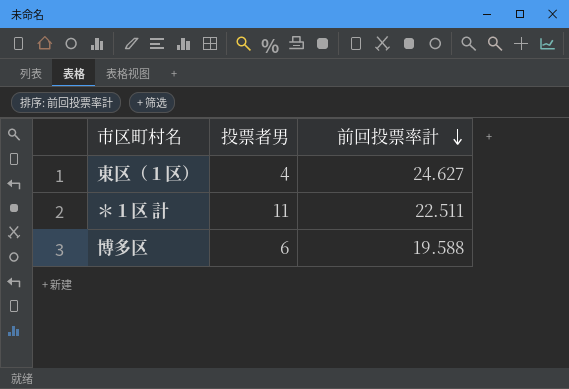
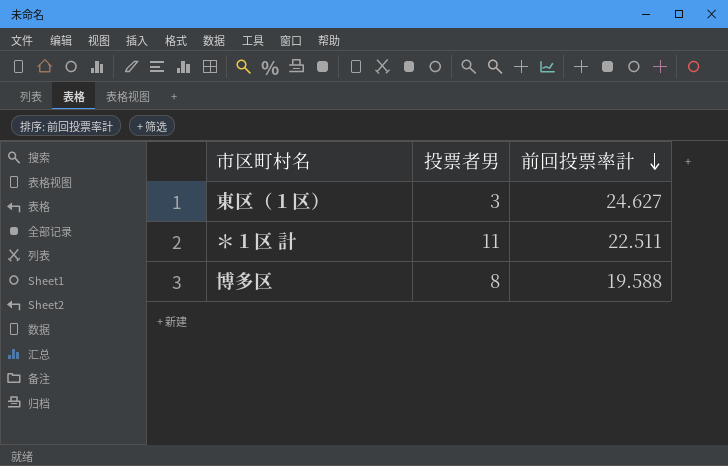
東区（１区） | 投票者男: 4 -> 3
博多区 | 投票者男: 6 -> 8

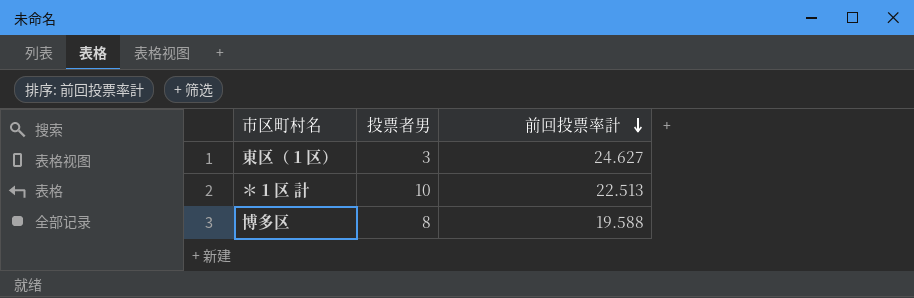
＊１区 計 | 投票者男: 11 -> 10
＊１区 計 | 前回投票率計: 22.511 -> 22.513

